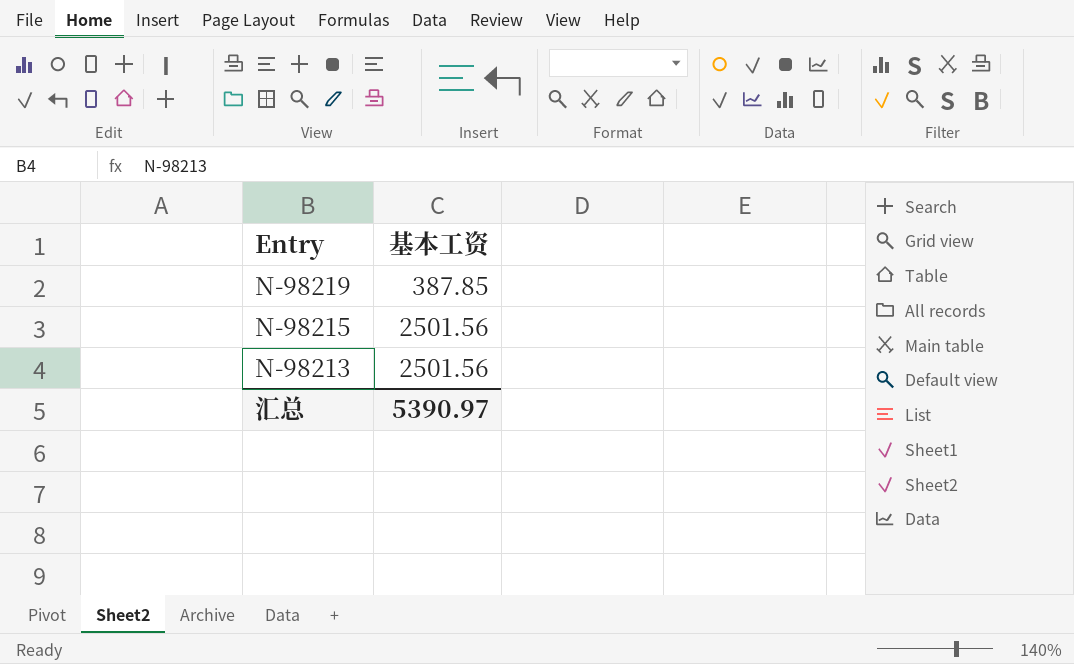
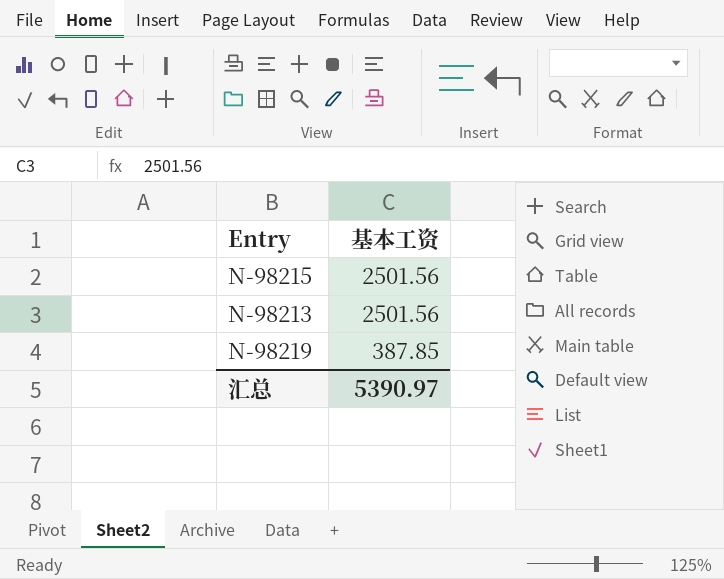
row order: Entry descending -> 基本工资 descending

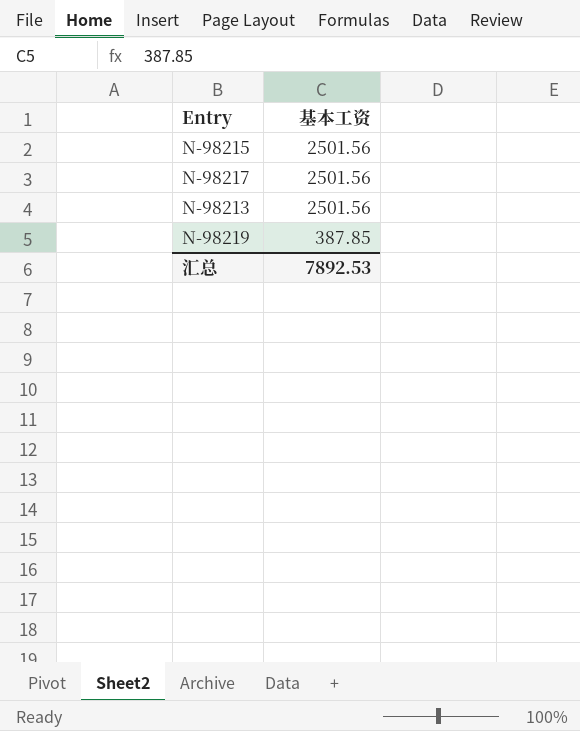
row N-98217: none -> 2501.56
汇总 | 基本工资: 5390.97 -> 7892.53

